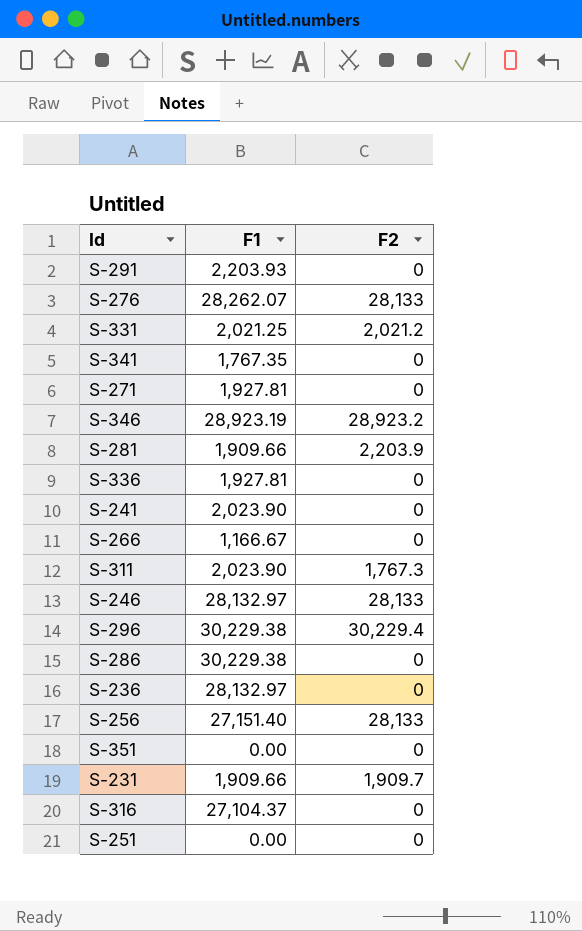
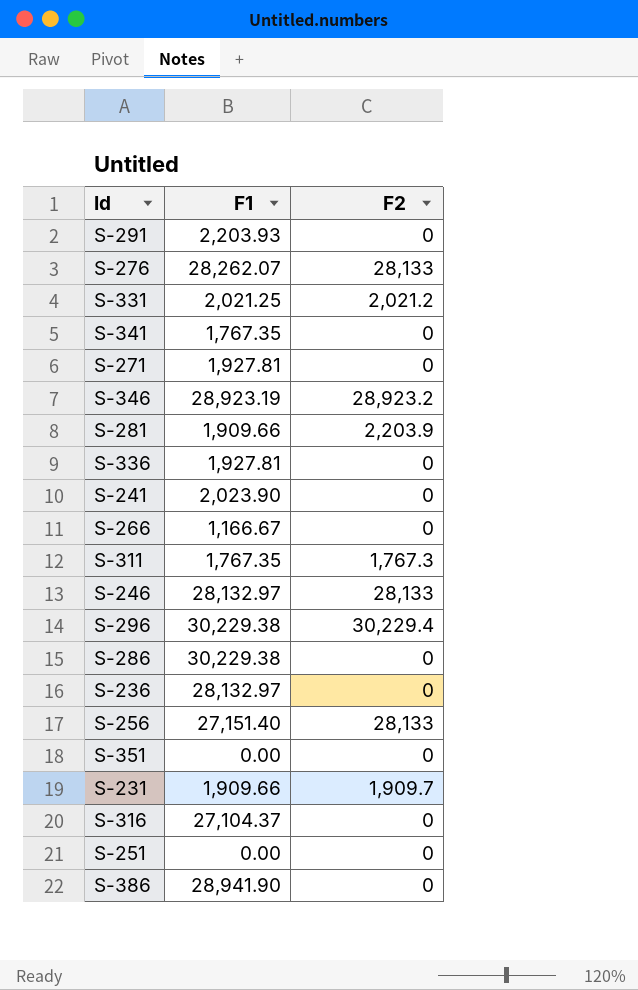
S-311 | F1: 2,023.90 -> 1,767.35
row S-386: none -> 28,941.90 | 0

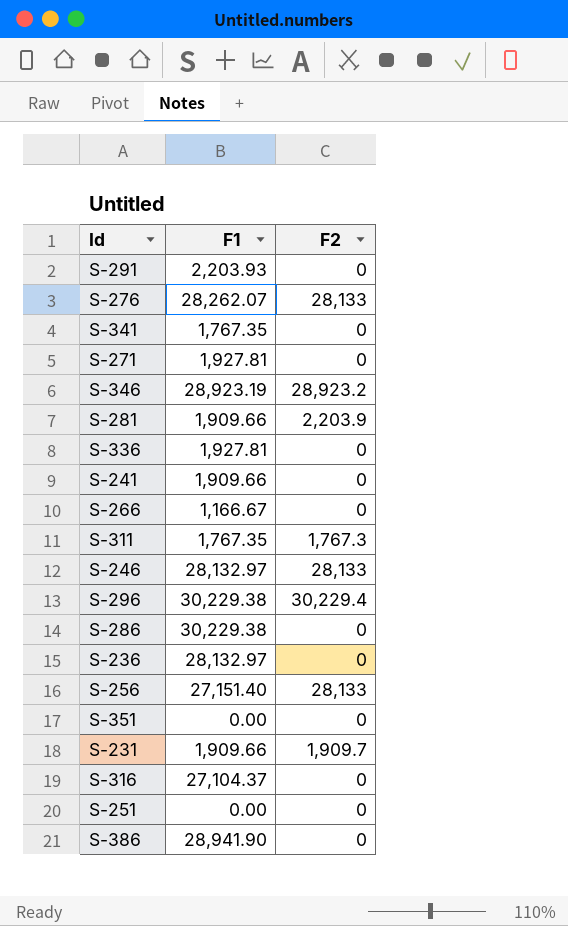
row S-331: 2,021.25 | 2,021.2 -> none
S-241 | F1: 2,023.90 -> 1,909.66

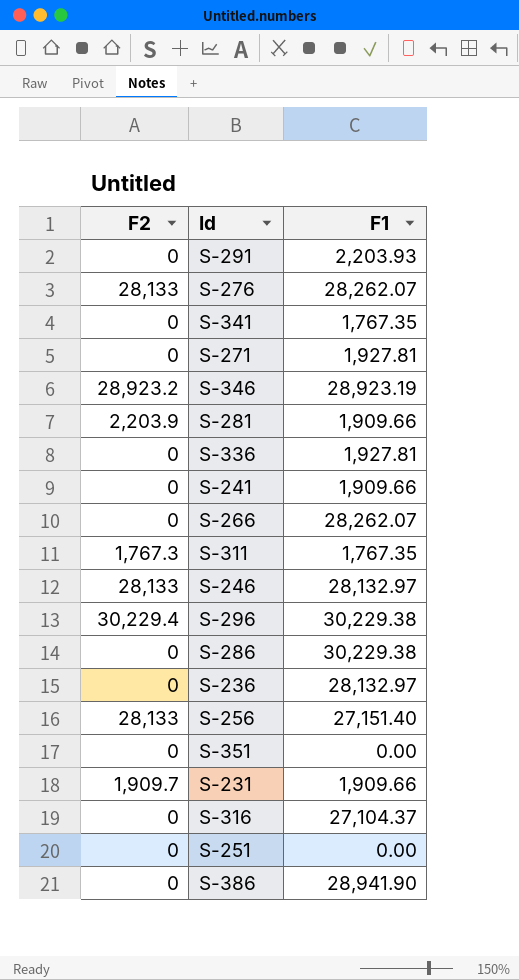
column F2 | position: 3 -> 1
S-266 | F1: 1,166.67 -> 28,262.07

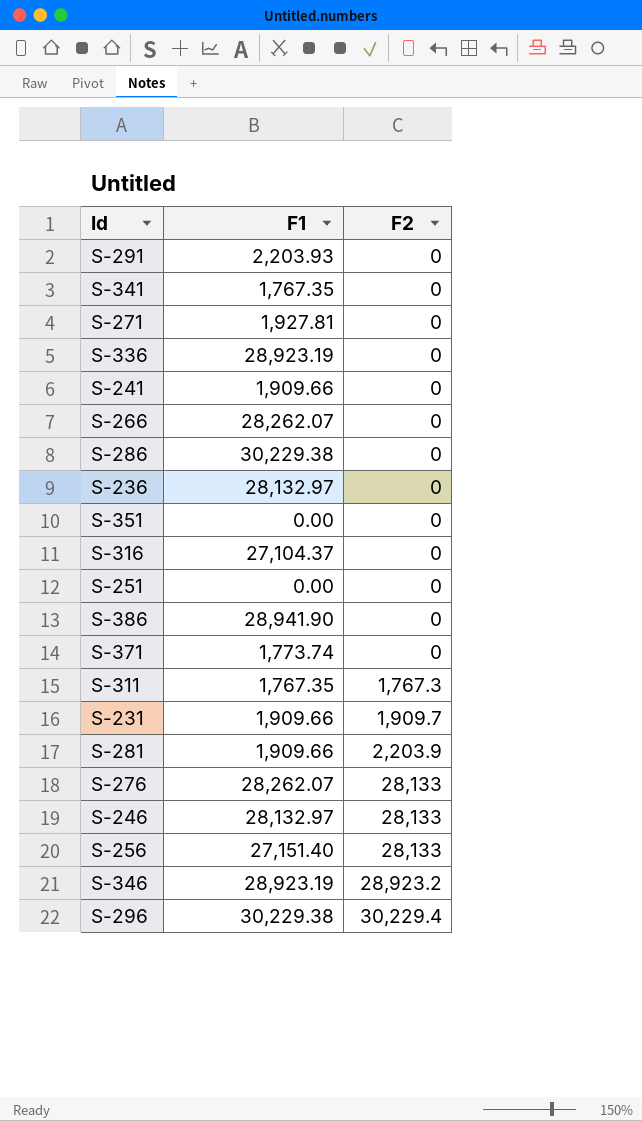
row order: none -> F2 ascending
column F2 | position: 1 -> 3
S-336 | F1: 1,927.81 -> 28,923.19
row S-371: none -> 1,773.74 | 0

